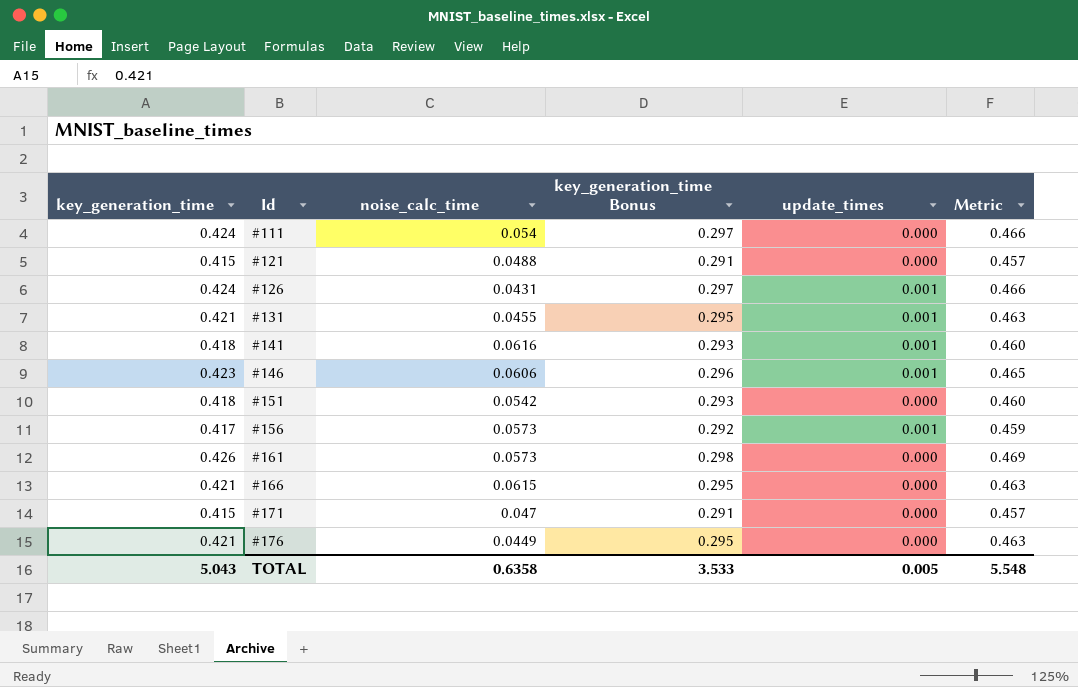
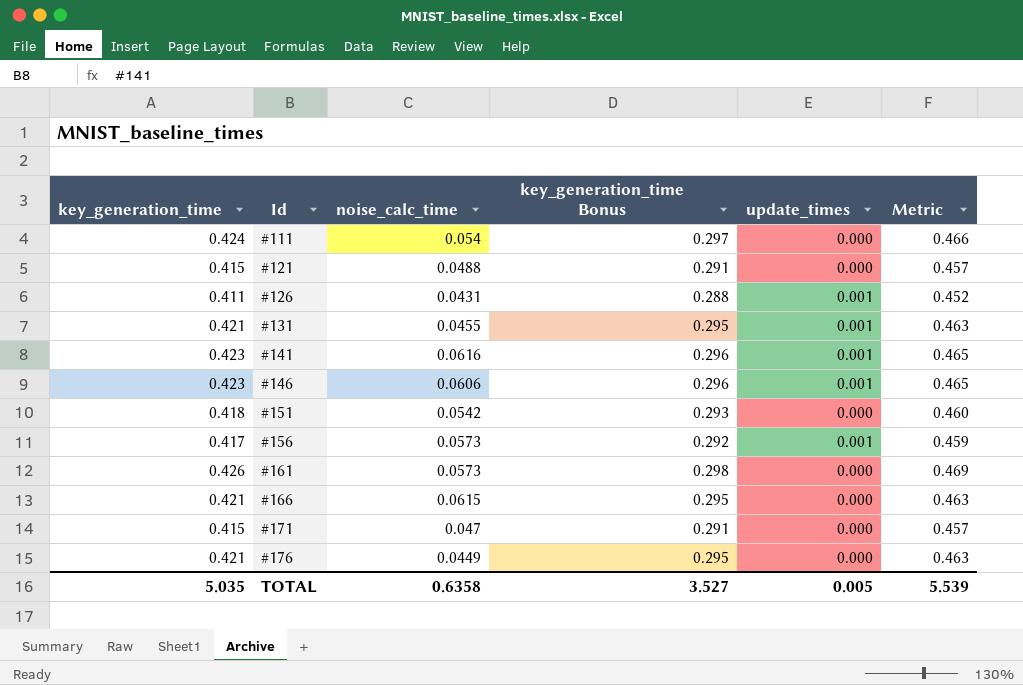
#126 | key_generation_time: 0.424 -> 0.411
#126 | key_generation_time Bonus: 0.297 -> 0.288
#126 | Metric: 0.466 -> 0.452
#141 | key_generation_time: 0.418 -> 0.423
#141 | key_generation_time Bonus: 0.293 -> 0.296
#141 | Metric: 0.460 -> 0.465
TOTAL | key_generation_time: 5.043 -> 5.035
TOTAL | key_generation_time Bonus: 3.533 -> 3.527
TOTAL | Metric: 5.548 -> 5.539

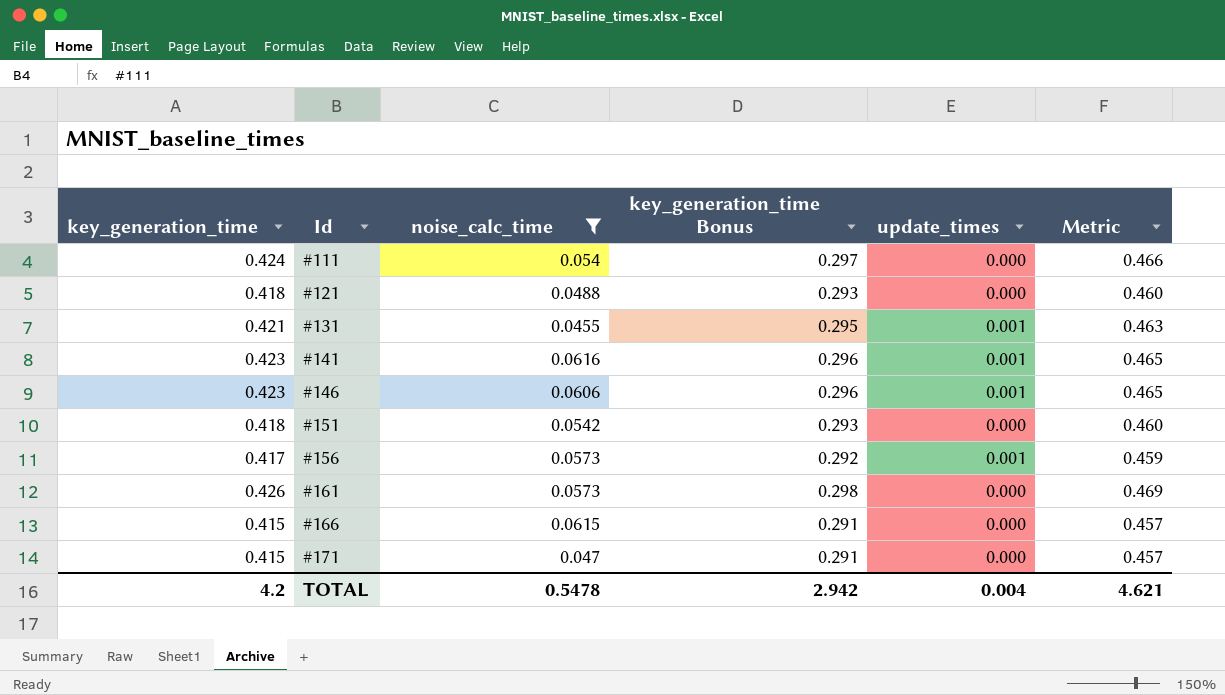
filter: none -> noise_calc_time >= 0.0455
#121 | key_generation_time: 0.415 -> 0.418
#121 | key_generation_time Bonus: 0.291 -> 0.293
#121 | Metric: 0.457 -> 0.460
#166 | key_generation_time: 0.421 -> 0.415
#166 | key_generation_time Bonus: 0.295 -> 0.291
#166 | Metric: 0.463 -> 0.457
TOTAL | key_generation_time: 5.035 -> 4.2
TOTAL | noise_calc_time: 0.6358 -> 0.5478
TOTAL | key_generation_time Bonus: 3.527 -> 2.942
TOTAL | update_times: 0.005 -> 0.004
TOTAL | Metric: 5.539 -> 4.621

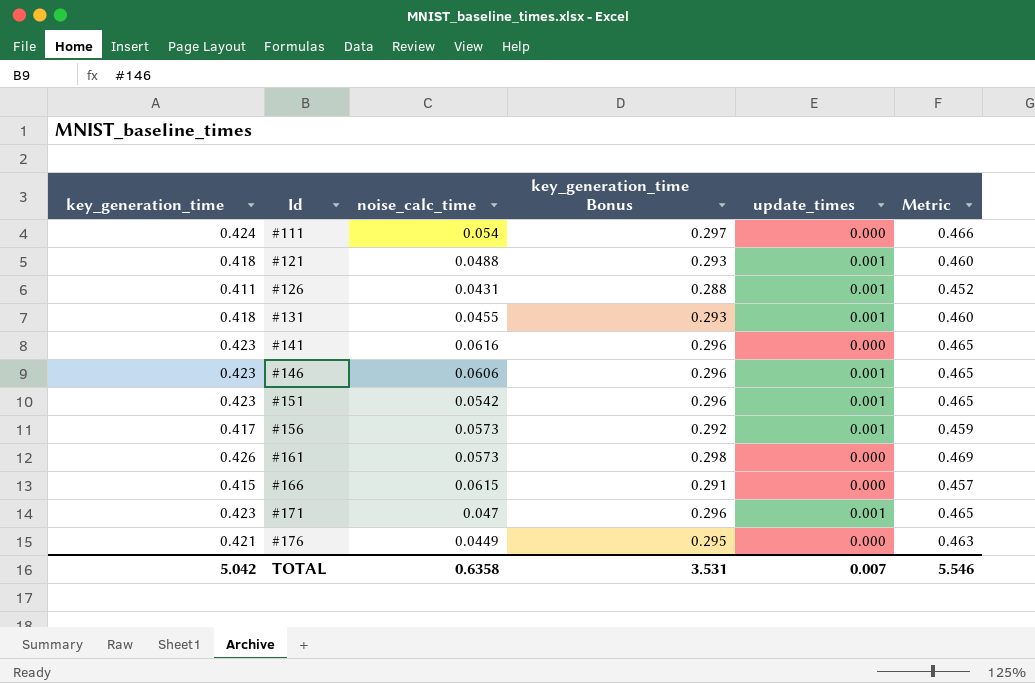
filter: noise_calc_time >= 0.0455 -> none
#121 | update_times: 0.000 -> 0.001
#131 | key_generation_time: 0.421 -> 0.418
#131 | key_generation_time Bonus: 0.295 -> 0.293
#131 | Metric: 0.463 -> 0.460
#141 | update_times: 0.001 -> 0.000
#151 | key_generation_time: 0.418 -> 0.423
#151 | key_generation_time Bonus: 0.293 -> 0.296
#151 | update_times: 0.000 -> 0.001
#151 | Metric: 0.460 -> 0.465
#171 | key_generation_time: 0.415 -> 0.423
#171 | key_generation_time Bonus: 0.291 -> 0.296
#171 | update_times: 0.000 -> 0.001
#171 | Metric: 0.457 -> 0.465
TOTAL | key_generation_time: 4.2 -> 5.042
TOTAL | noise_calc_time: 0.5478 -> 0.6358
TOTAL | key_generation_time Bonus: 2.942 -> 3.531
TOTAL | update_times: 0.004 -> 0.007
TOTAL | Metric: 4.621 -> 5.546

